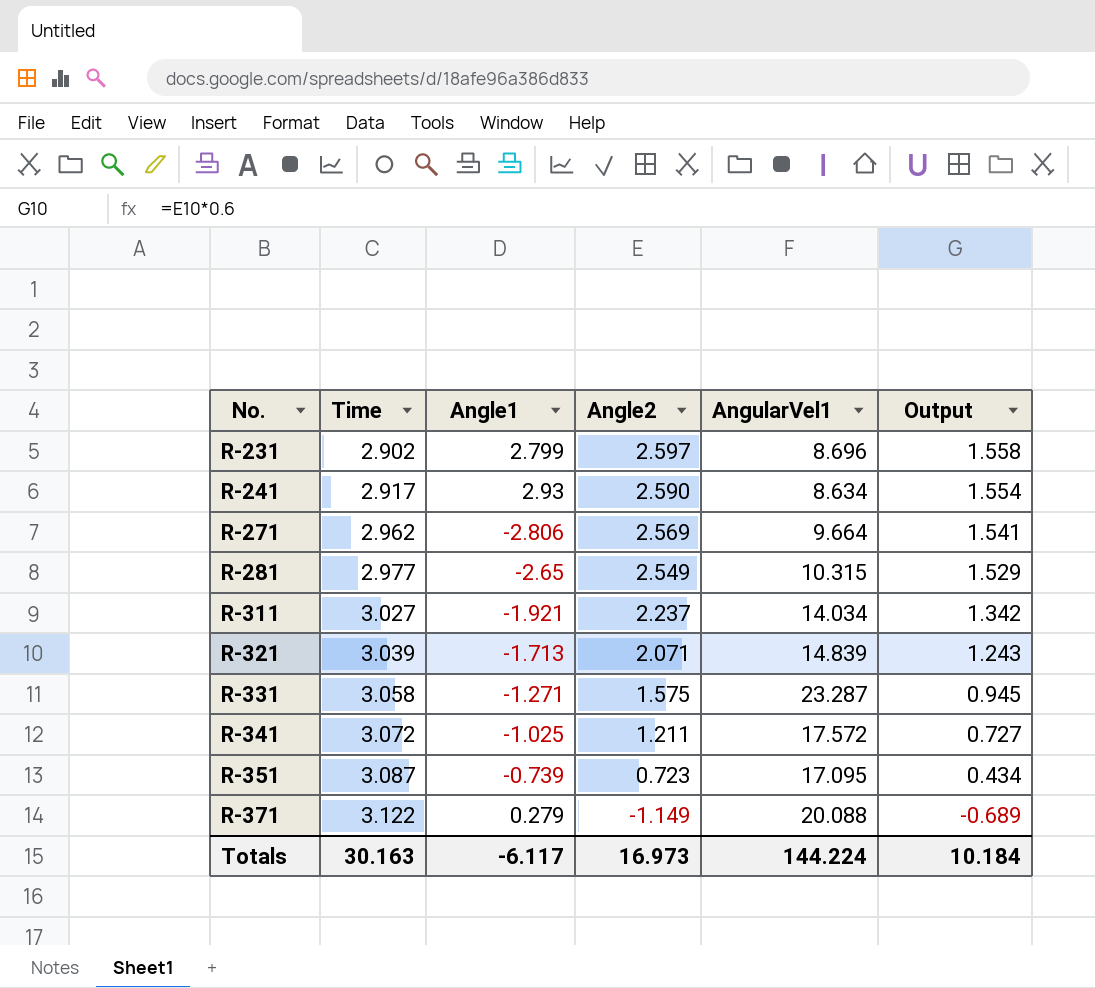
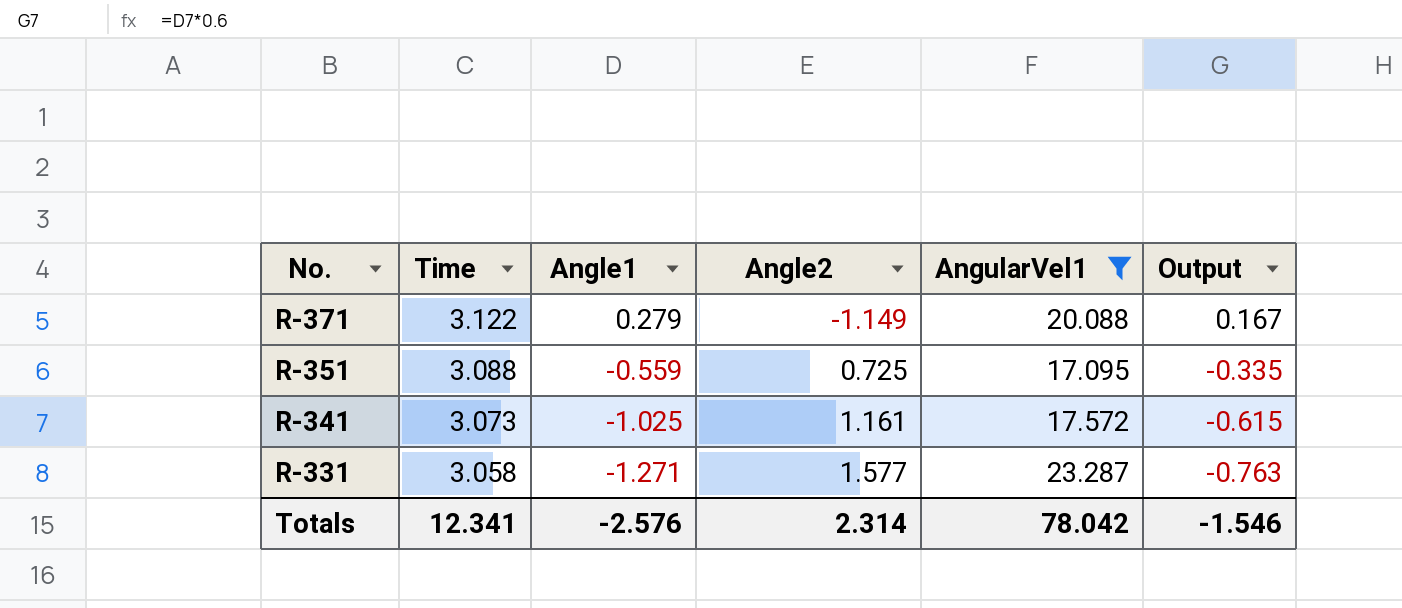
filter: none -> AngularVel1 >= 17.095
row order: No. ascending -> No. descending
column Output | formula: [Angle2] * 0.6 -> [Angle1] * 0.6
R-351 | Time: 3.087 -> 3.088
R-351 | Angle1: -0.739 -> -0.559
R-351 | Angle2: 0.723 -> 0.725
R-341 | Time: 3.072 -> 3.073
R-341 | Angle2: 1.211 -> 1.161
R-331 | Angle2: 1.575 -> 1.577
Totals | Time: 30.163 -> 12.341
Totals | Angle1: -6.117 -> -2.576
Totals | Angle2: 16.973 -> 2.314
Totals | AngularVel1: 144.224 -> 78.042
Totals | Output: 10.184 -> -1.546

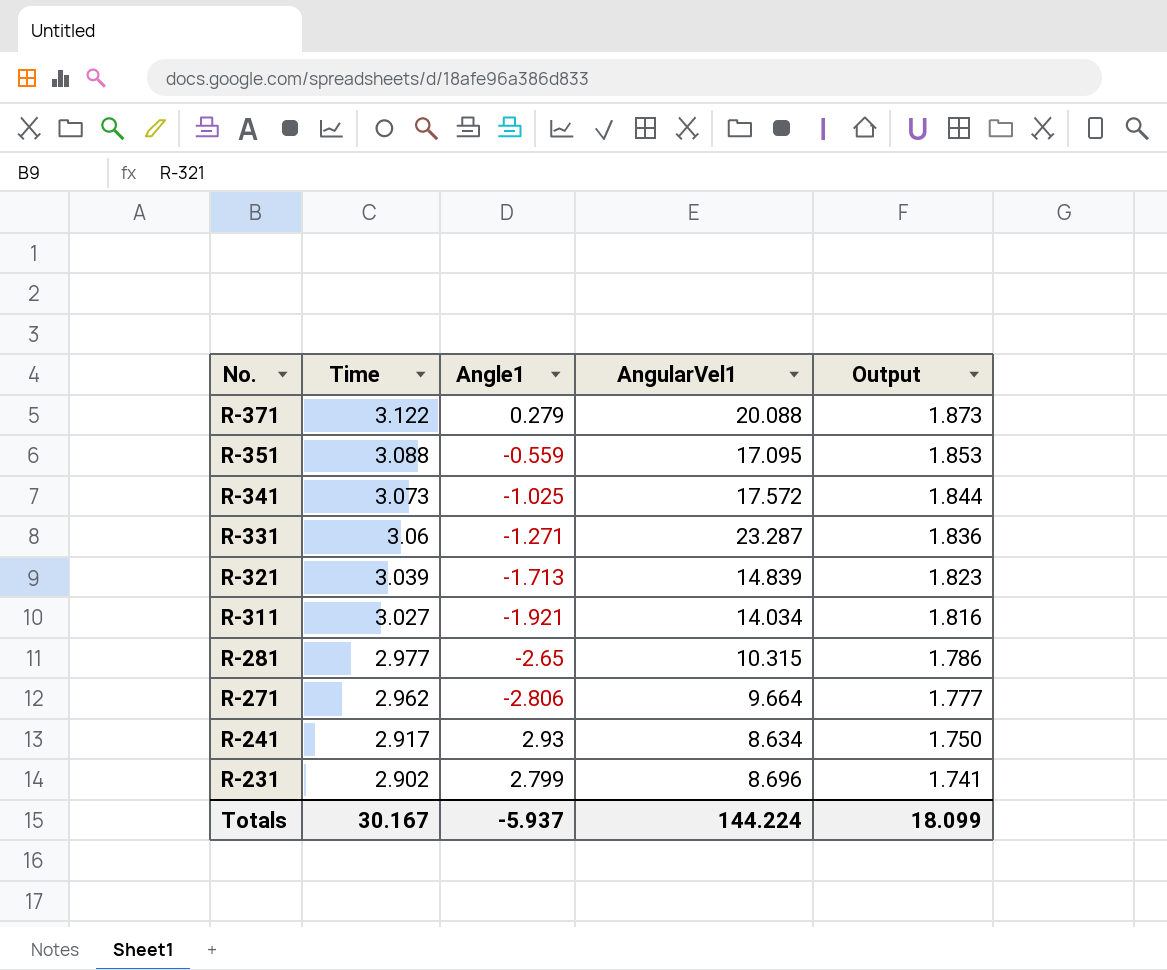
filter: AngularVel1 >= 17.095 -> none
column Angle2 | position: 4 -> none
column Output | formula: [Angle1] * 0.6 -> [Time] * 0.6
R-331 | Time: 3.058 -> 3.06
Totals | Time: 12.341 -> 30.167
Totals | Angle1: -2.576 -> -5.937
Totals | AngularVel1: 78.042 -> 144.224
Totals | Output: -1.546 -> 18.099

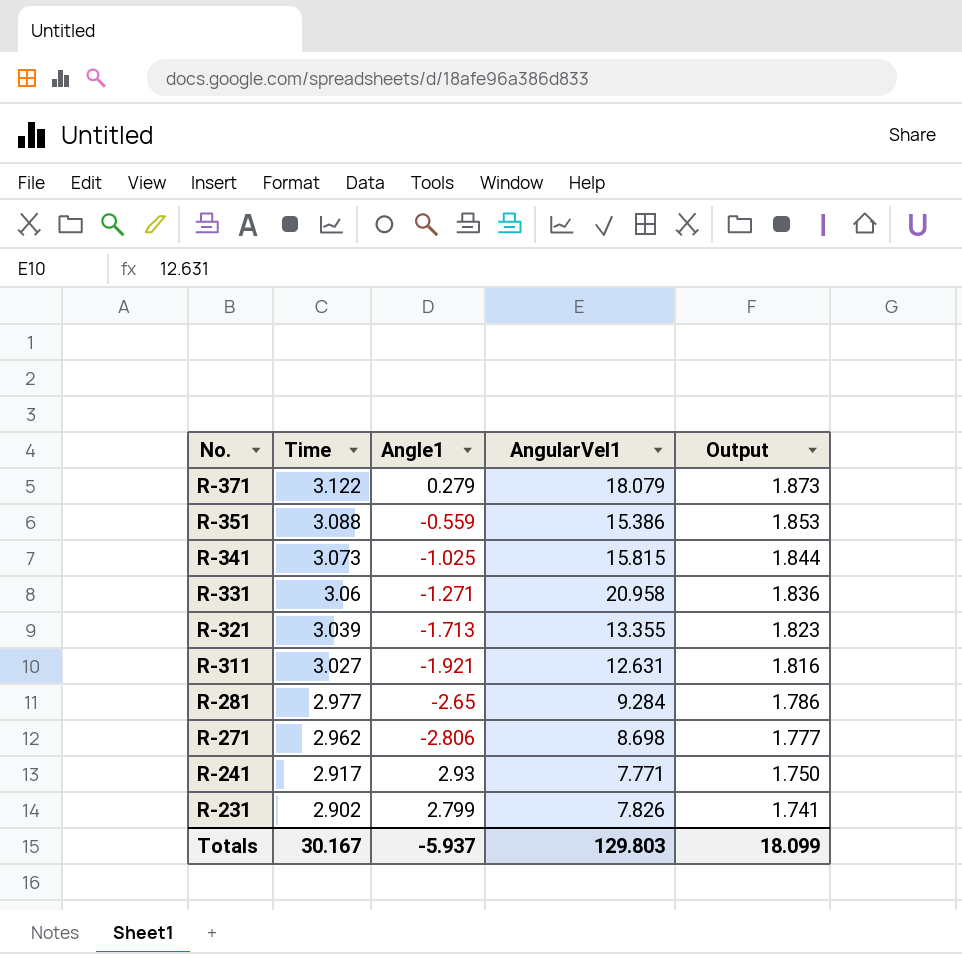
R-371 | AngularVel1: 20.088 -> 18.079
R-351 | AngularVel1: 17.095 -> 15.386
R-341 | AngularVel1: 17.572 -> 15.815
R-331 | AngularVel1: 23.287 -> 20.958
R-321 | AngularVel1: 14.839 -> 13.355
R-311 | AngularVel1: 14.034 -> 12.631
R-281 | AngularVel1: 10.315 -> 9.284
R-271 | AngularVel1: 9.664 -> 8.698
R-241 | AngularVel1: 8.634 -> 7.771
R-231 | AngularVel1: 8.696 -> 7.826
Totals | AngularVel1: 144.224 -> 129.803

